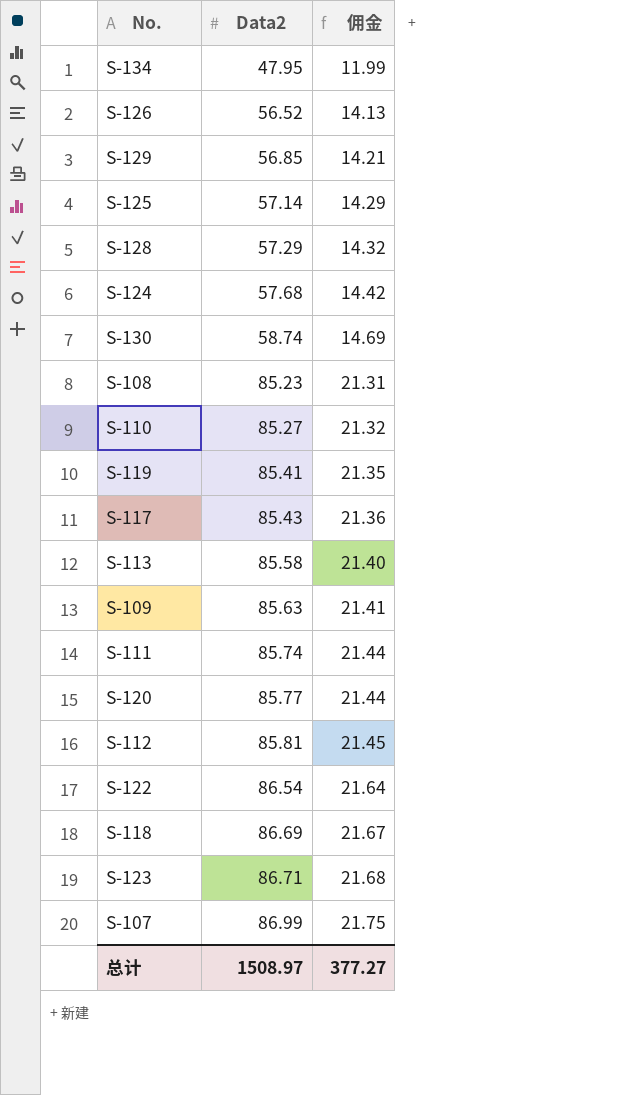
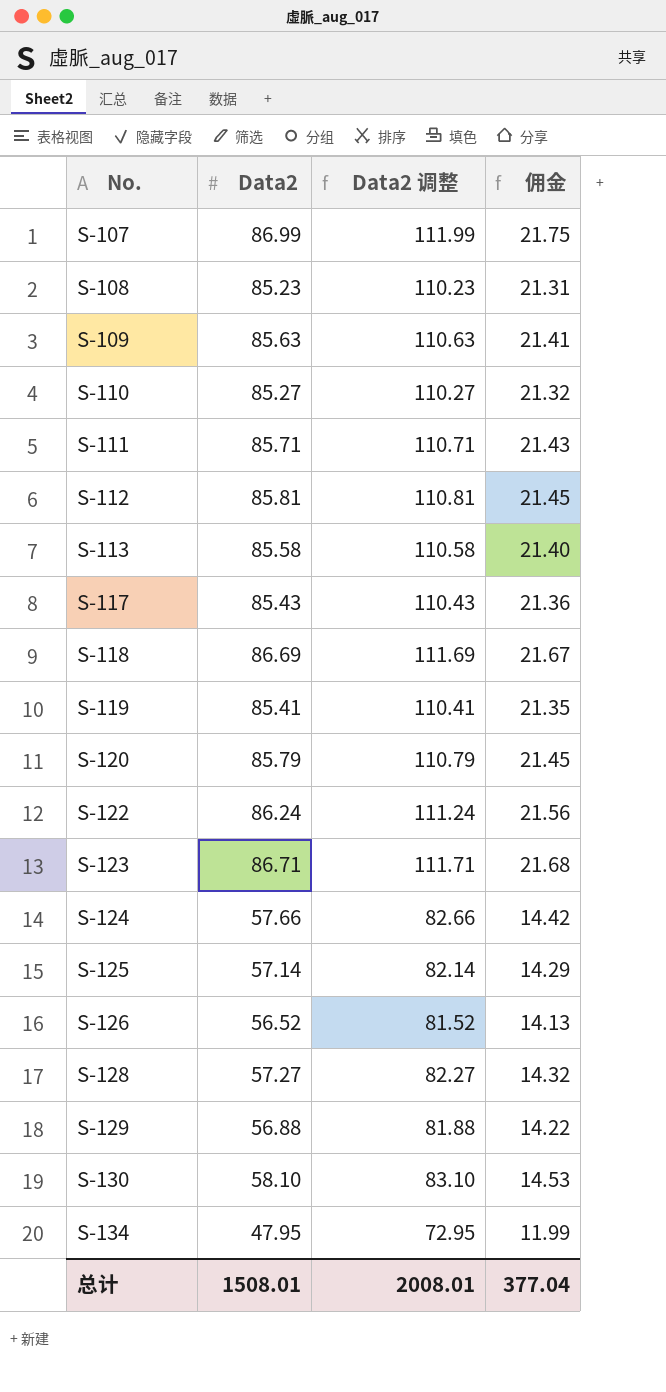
row order: Data2 ascending -> No. ascending
column Data2 调整 | formula: none -> [Data2] + 25
S-111 | Data2: 85.74 -> 85.71
S-111 | 佣金: 21.44 -> 21.43
S-120 | Data2: 85.77 -> 85.79
S-120 | 佣金: 21.44 -> 21.45
S-122 | Data2: 86.54 -> 86.24
S-122 | 佣金: 21.64 -> 21.56
S-124 | Data2: 57.68 -> 57.66
S-128 | Data2: 57.29 -> 57.27
S-129 | Data2: 56.85 -> 56.88
S-129 | 佣金: 14.21 -> 14.22
S-130 | Data2: 58.74 -> 58.10
S-130 | 佣金: 14.69 -> 14.53
总计 | Data2: 1508.97 -> 1508.01
总计 | 佣金: 377.27 -> 377.04

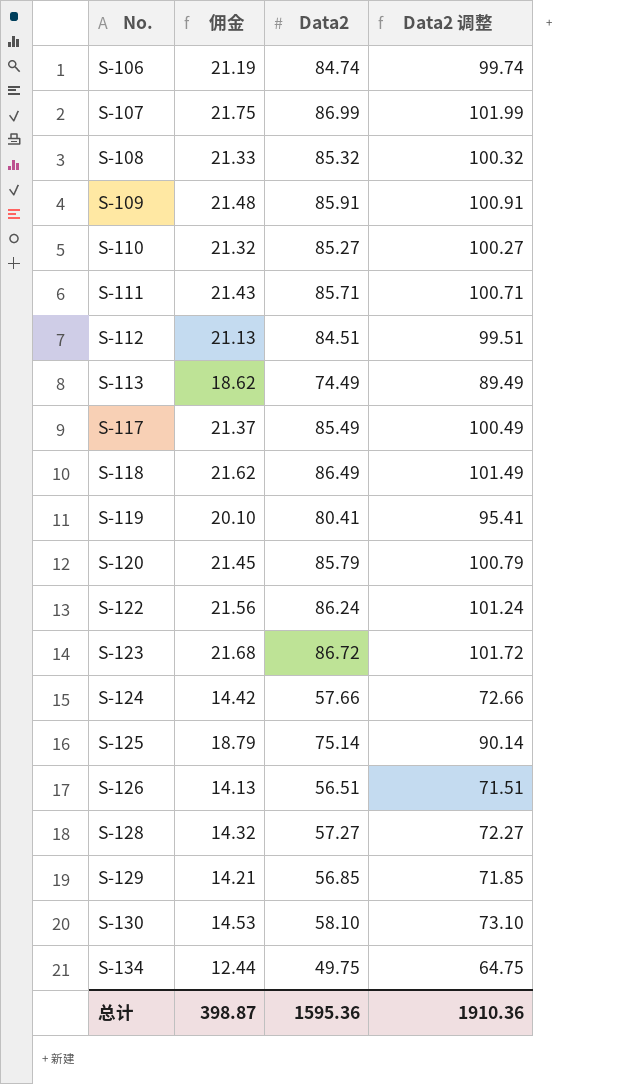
column 佣金 | position: 4 -> 2
column Data2 调整 | formula: [Data2] + 25 -> [Data2] + 15
row S-106: none -> 21.19 | 84.74 | 99.74
S-108 | 佣金: 21.31 -> 21.33
S-108 | Data2: 85.23 -> 85.32
S-109 | 佣金: 21.41 -> 21.48
S-109 | Data2: 85.63 -> 85.91
S-112 | 佣金: 21.45 -> 21.13
S-112 | Data2: 85.81 -> 84.51
S-113 | 佣金: 21.40 -> 18.62
S-113 | Data2: 85.58 -> 74.49
S-117 | 佣金: 21.36 -> 21.37
S-117 | Data2: 85.43 -> 85.49
S-118 | 佣金: 21.67 -> 21.62
S-118 | Data2: 86.69 -> 86.49
S-119 | 佣金: 21.35 -> 20.10
S-119 | Data2: 85.41 -> 80.41
S-123 | Data2: 86.71 -> 86.72
S-125 | 佣金: 14.29 -> 18.79
S-125 | Data2: 57.14 -> 75.14
S-126 | Data2: 56.52 -> 56.51
S-129 | 佣金: 14.22 -> 14.21
S-129 | Data2: 56.88 -> 56.85
S-134 | 佣金: 11.99 -> 12.44
S-134 | Data2: 47.95 -> 49.75
总计 | 佣金: 377.04 -> 398.87
总计 | Data2: 1508.01 -> 1595.36
总计 | Data2 调整: 2008.01 -> 1910.36

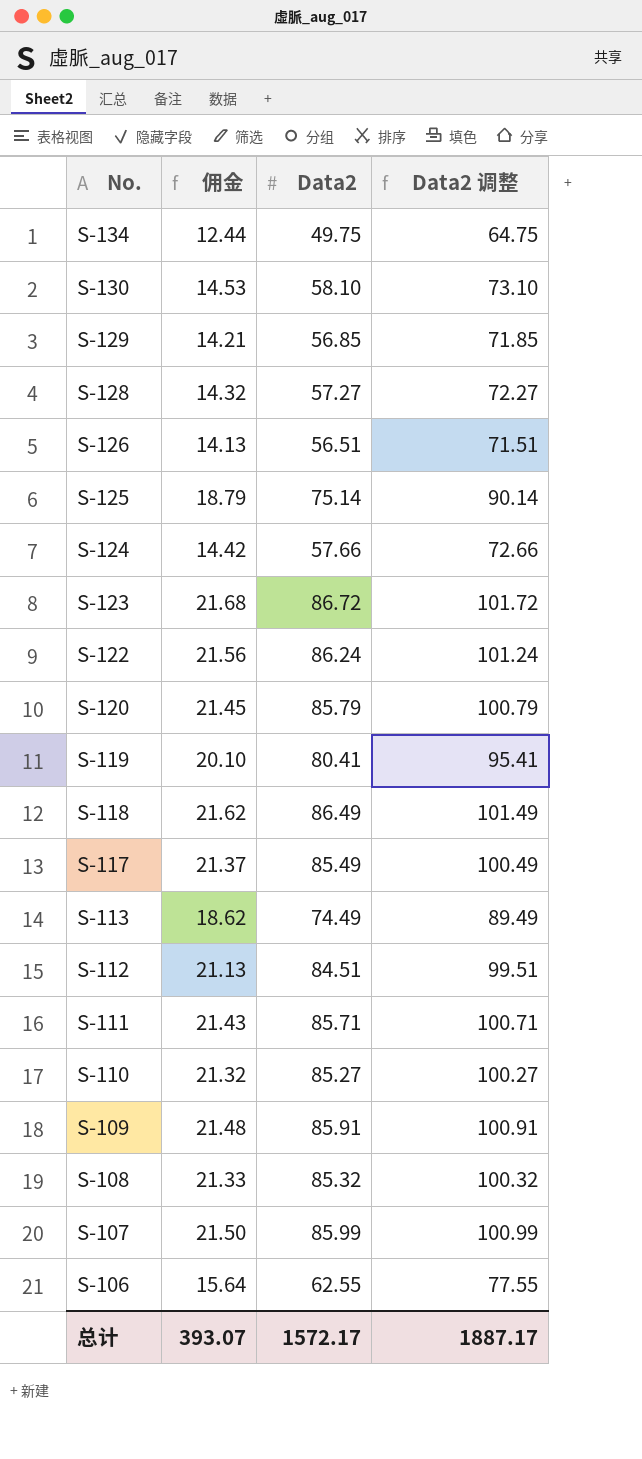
row order: No. ascending -> No. descending
S-107 | 佣金: 21.75 -> 21.50
S-107 | Data2: 86.99 -> 85.99
S-107 | Data2 调整: 101.99 -> 100.99
S-106 | 佣金: 21.19 -> 15.64
S-106 | Data2: 84.74 -> 62.55
S-106 | Data2 调整: 99.74 -> 77.55
总计 | 佣金: 398.87 -> 393.07
总计 | Data2: 1595.36 -> 1572.17
总计 | Data2 调整: 1910.36 -> 1887.17

